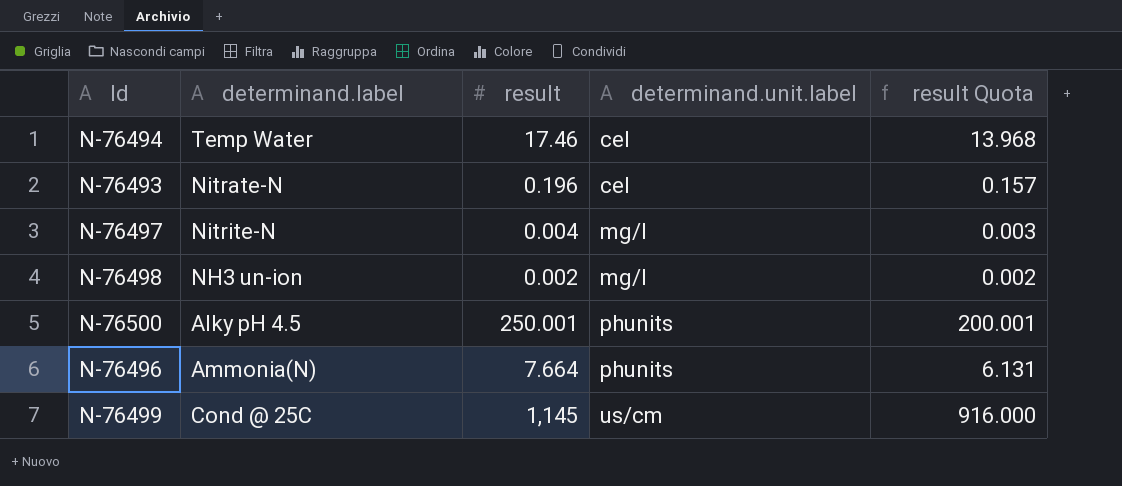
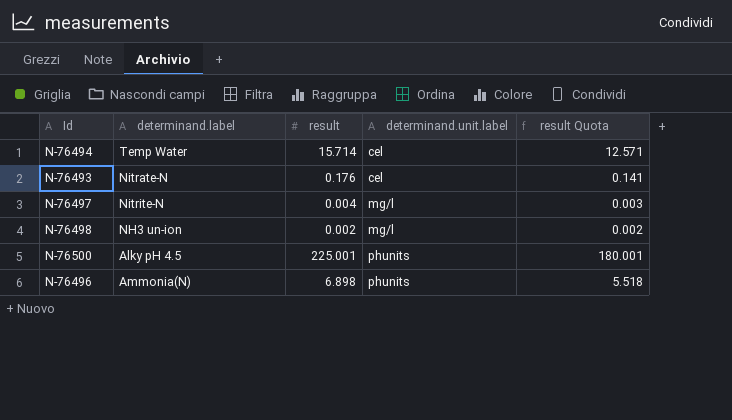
row N-76499: Cond @ 25C | 1,145 | us/cm | 916.000 -> none
N-76494 | result: 17.46 -> 15.714
N-76494 | result Quota: 13.968 -> 12.571
N-76493 | result: 0.196 -> 0.176
N-76493 | result Quota: 0.157 -> 0.141
N-76500 | result: 250.001 -> 225.001
N-76500 | result Quota: 200.001 -> 180.001
N-76496 | result: 7.664 -> 6.898
N-76496 | result Quota: 6.131 -> 5.518

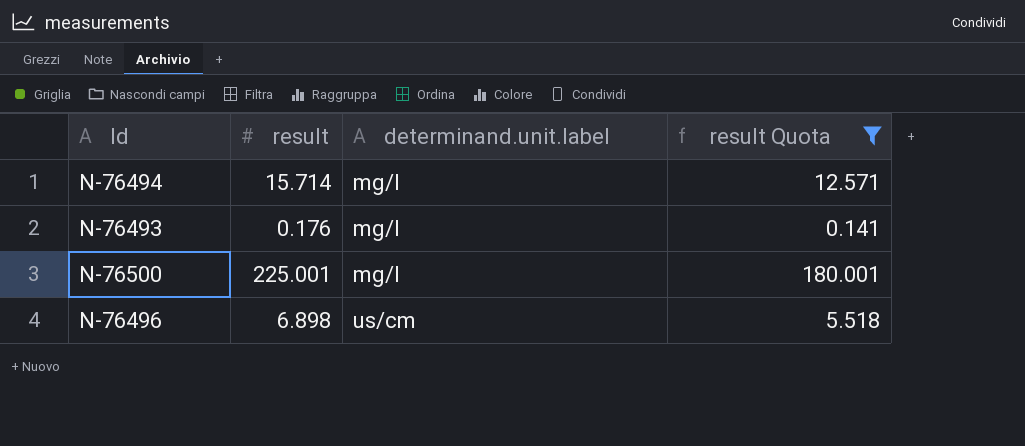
filter: none -> result Quota >= 0.141
column determinand.label | position: 2 -> none
N-76494 | determinand.unit.label: cel -> mg/l
N-76493 | determinand.unit.label: cel -> mg/l
N-76500 | determinand.unit.label: phunits -> mg/l
N-76496 | determinand.unit.label: phunits -> us/cm

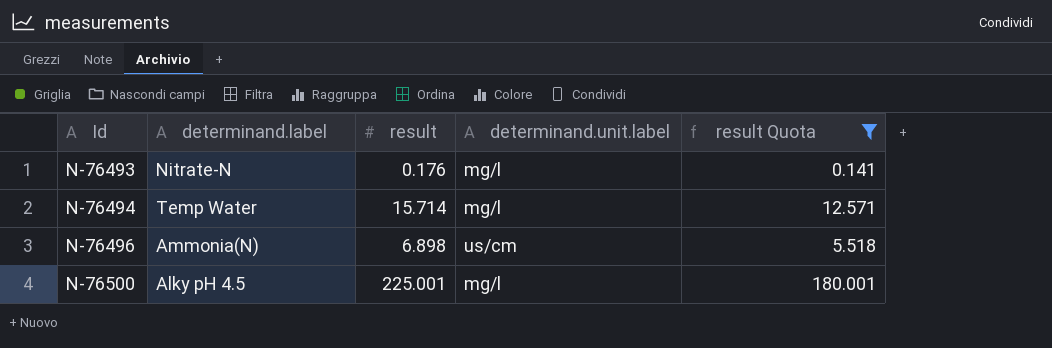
row order: determinand.unit.label ascending -> Id ascending
column determinand.label | position: none -> 2

